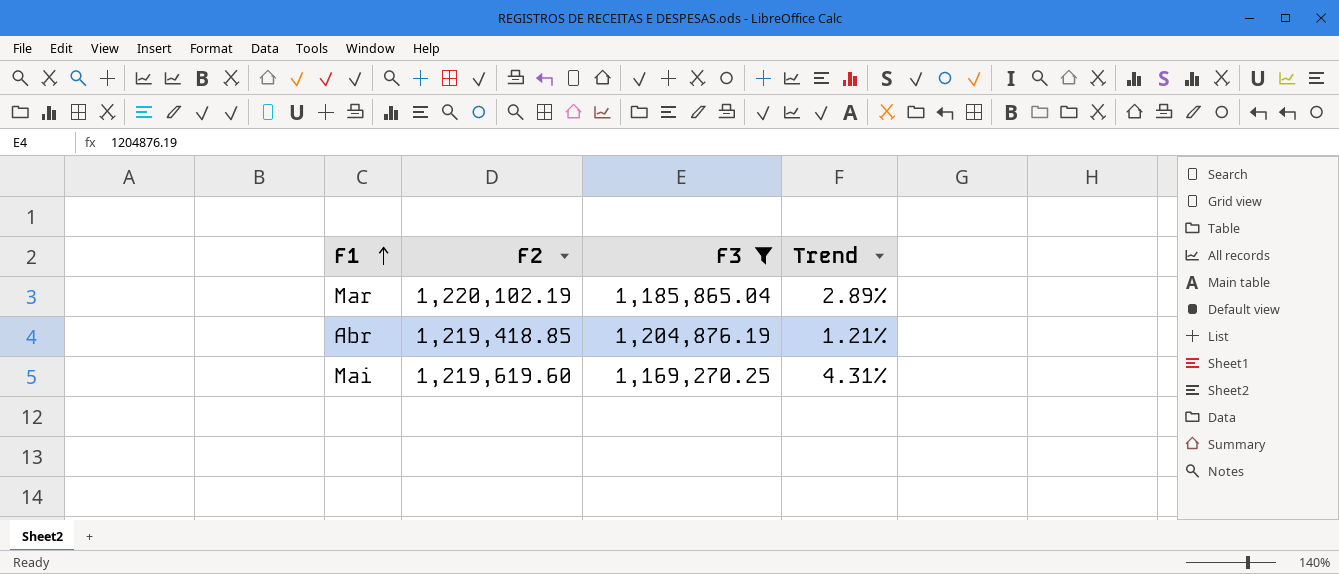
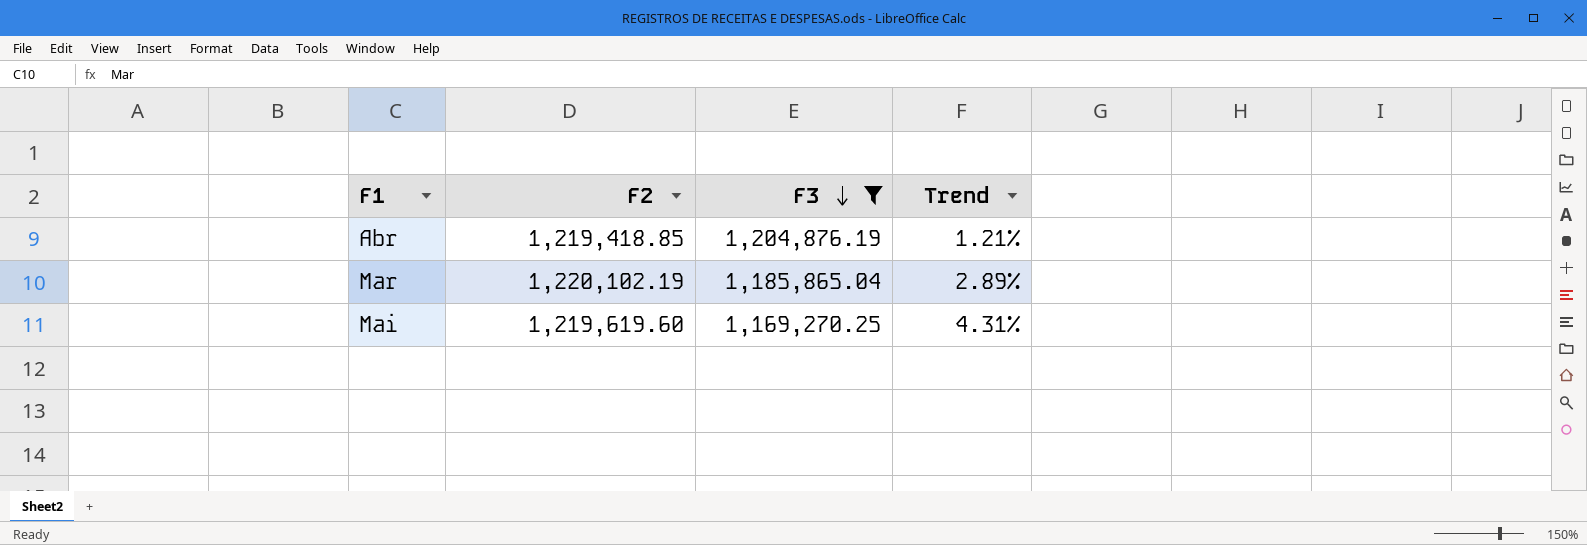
row order: F1 ascending -> F3 descending

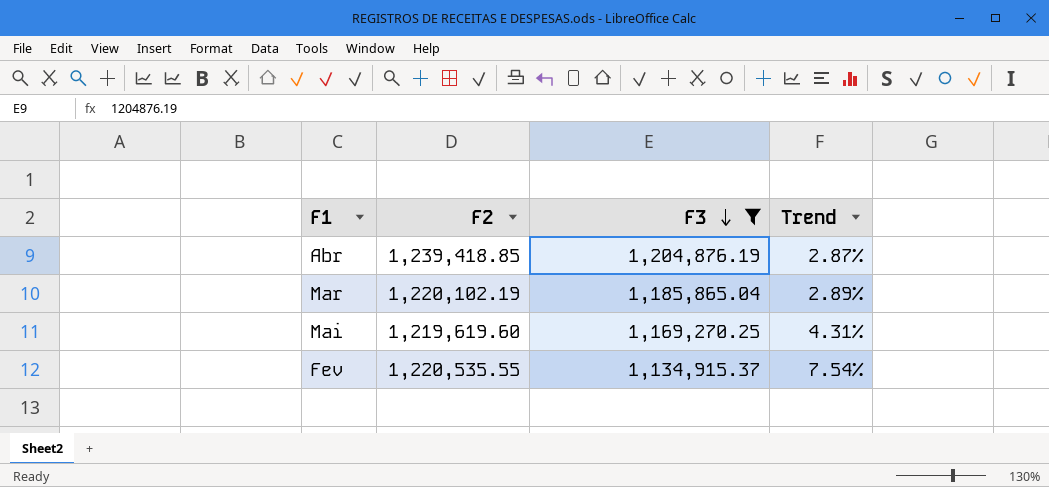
Abr | F2: 1,219,418.85 -> 1,239,418.85
Abr | Trend: 1.21% -> 2.87%
row Fev: none -> 1,220,535.55 | 1,134,915.37 | 7.54%

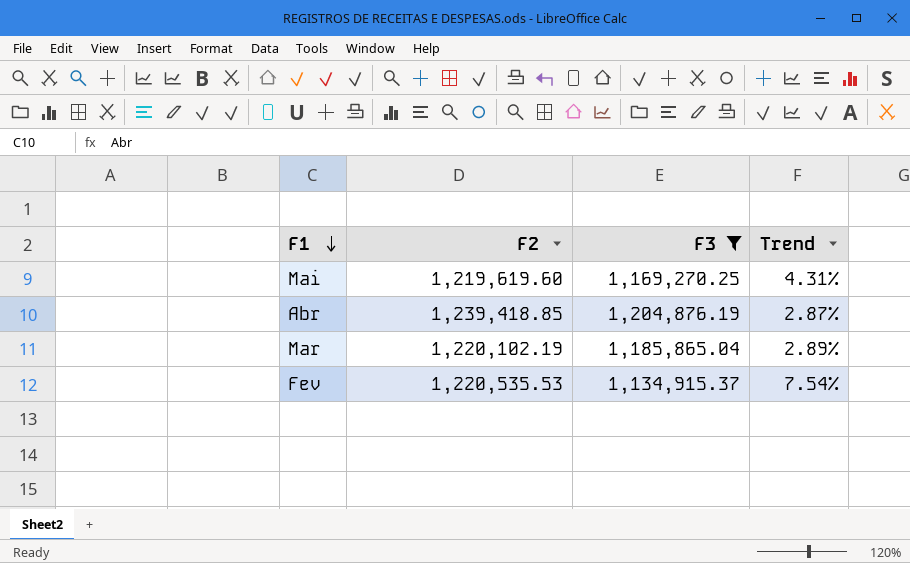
row order: F3 descending -> F1 descending
Fev | F2: 1,220,535.55 -> 1,220,535.53

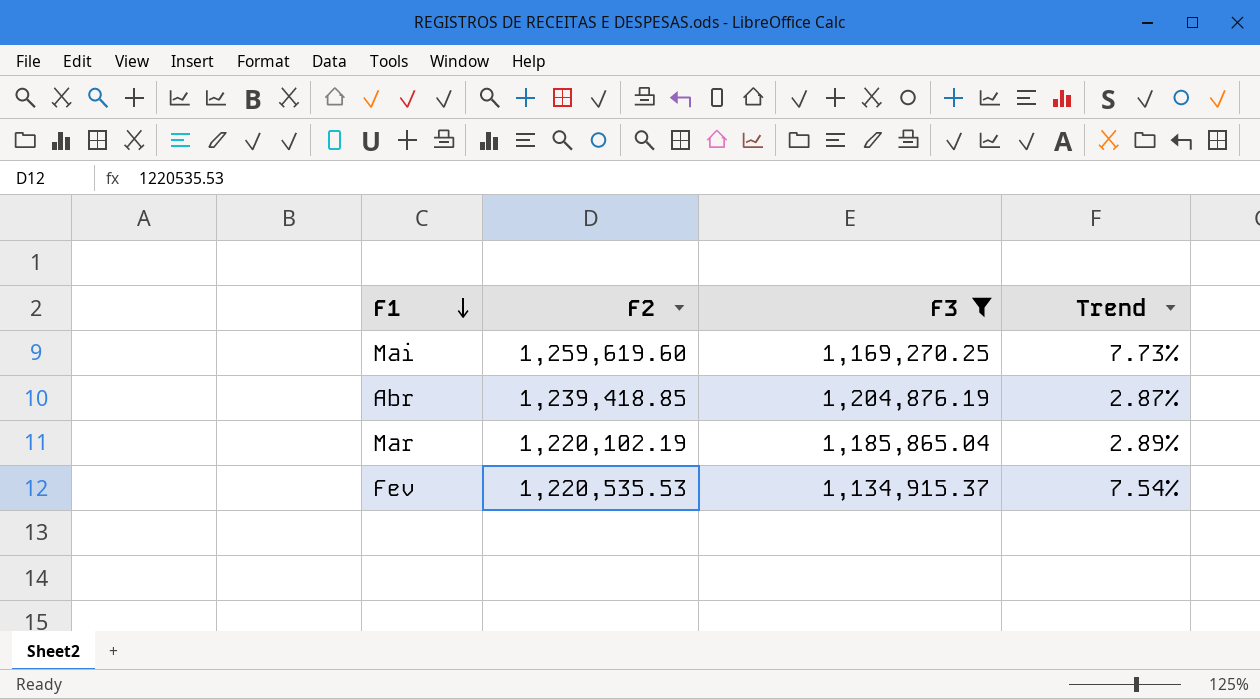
Mai | F2: 1,219,619.60 -> 1,259,619.60
Mai | Trend: 4.31% -> 7.73%

